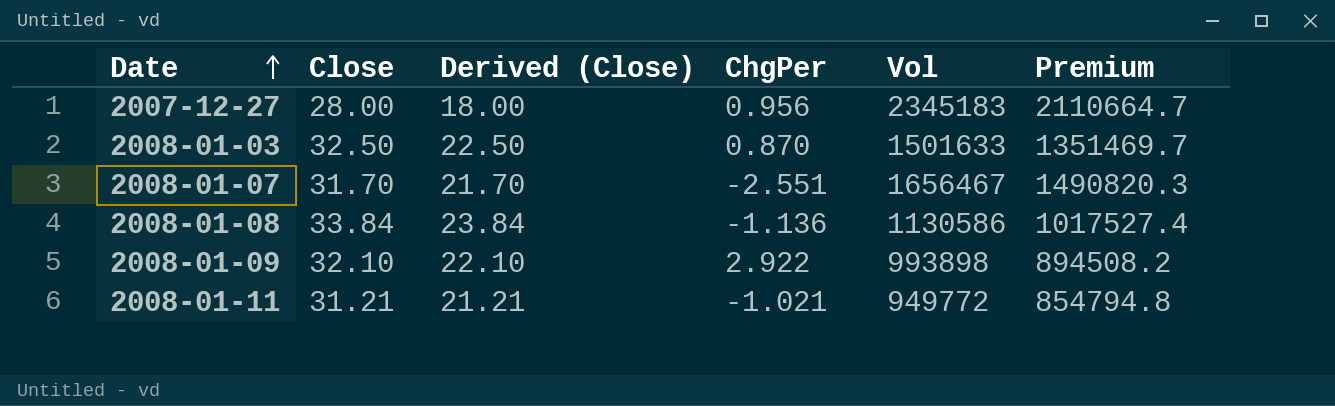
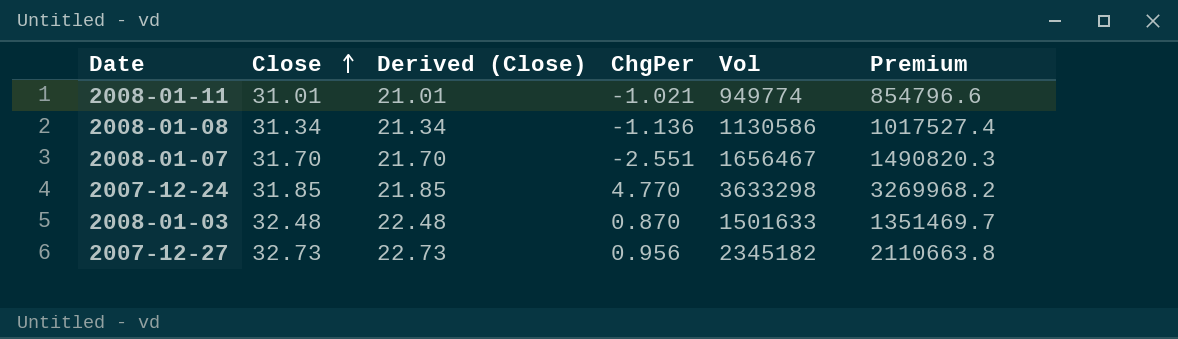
row order: Date ascending -> Close ascending
row 2008-01-09: 32.10 | 22.10 | 2.922 | 993898 | 894508.2 -> none
2008-01-11 | Close: 31.21 -> 31.01
2008-01-11 | Derived (Close): 21.21 -> 21.01
2008-01-11 | Vol: 949772 -> 949774
2008-01-11 | Premium: 854794.8 -> 854796.6
2008-01-08 | Close: 33.84 -> 31.34
2008-01-08 | Derived (Close): 23.84 -> 21.34
row 2007-12-24: none -> 31.85 | 21.85 | 4.770 | 3633298 | 3269968.2
2008-01-03 | Close: 32.50 -> 32.48
2008-01-03 | Derived (Close): 22.50 -> 22.48
2007-12-27 | Close: 28.00 -> 32.73
2007-12-27 | Derived (Close): 18.00 -> 22.73
2007-12-27 | Vol: 2345183 -> 2345182
2007-12-27 | Premium: 2110664.7 -> 2110663.8

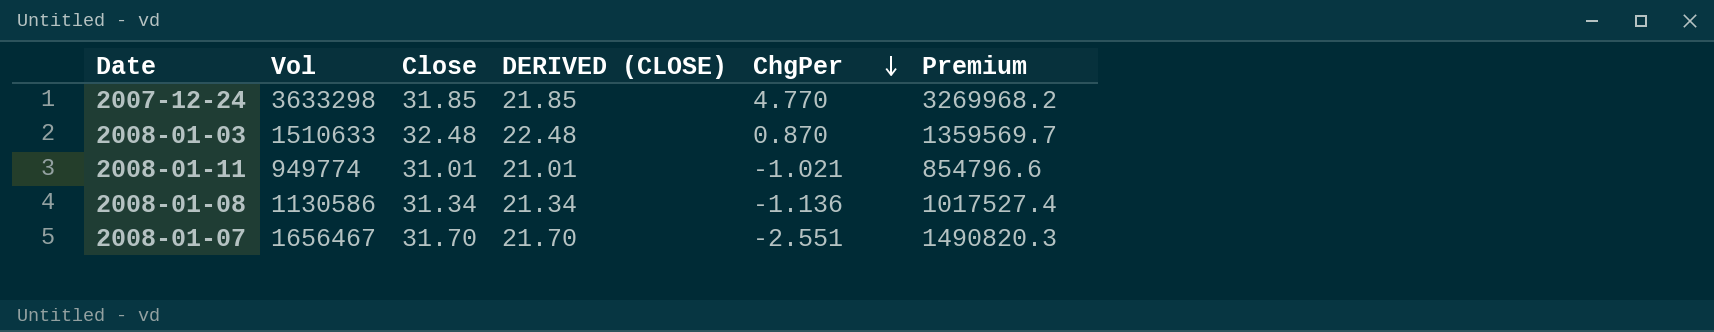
row order: Close ascending -> ChgPer descending
column Vol | position: 5 -> 2
column name: Derived (Close) -> DERIVED (CLOSE)
row 2007-12-27: 32.73 | 22.73 | 0.956 | 2345182 | 2110663.8 -> none
2008-01-03 | Vol: 1501633 -> 1510633
2008-01-03 | Premium: 1351469.7 -> 1359569.7

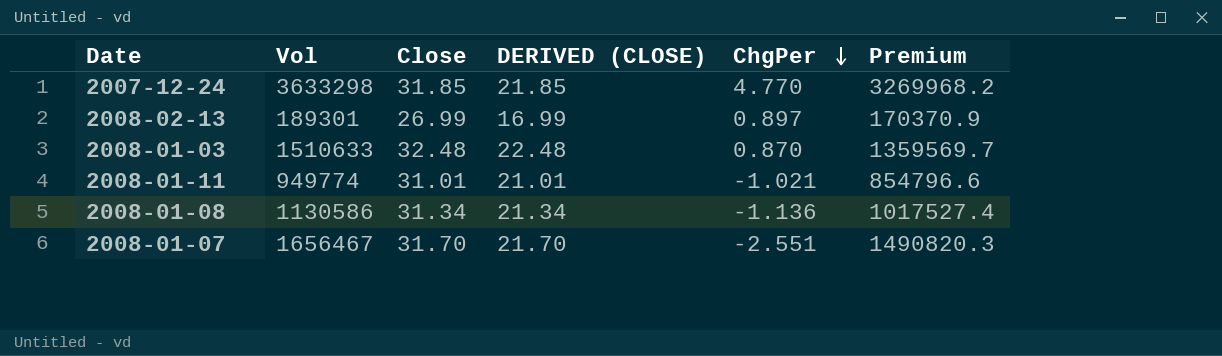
row 2008-02-13: none -> 189301 | 26.99 | 16.99 | 0.897 | 170370.9

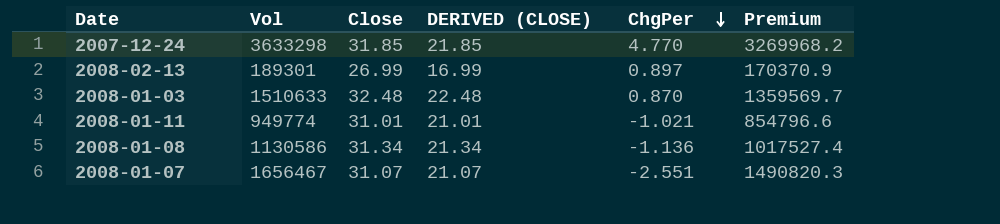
2008-01-07 | Close: 31.70 -> 31.07
2008-01-07 | DERIVED (CLOSE): 21.70 -> 21.07

